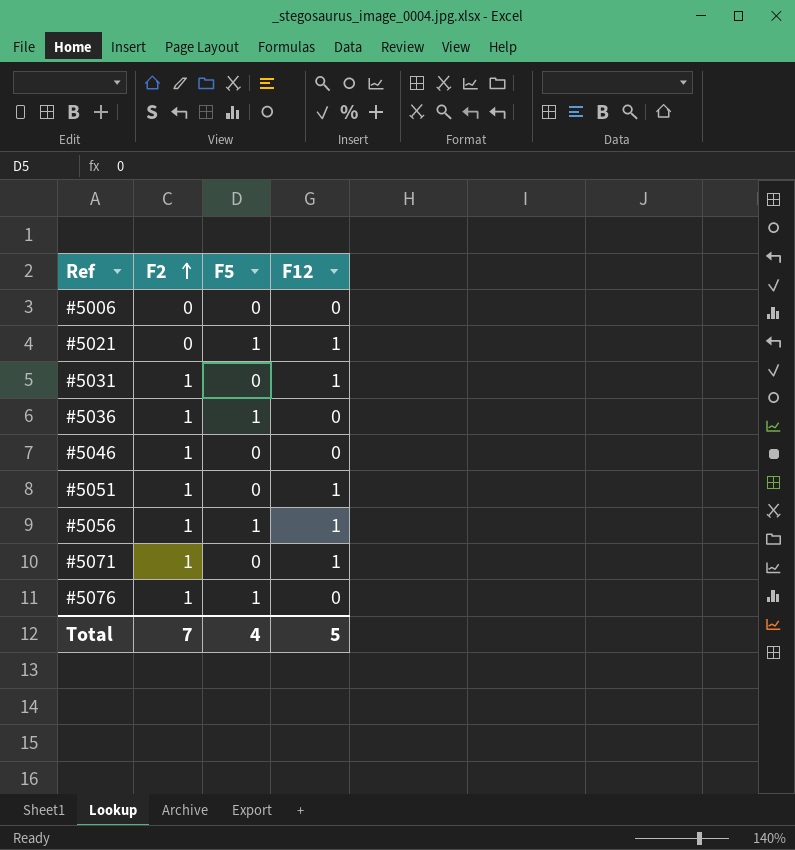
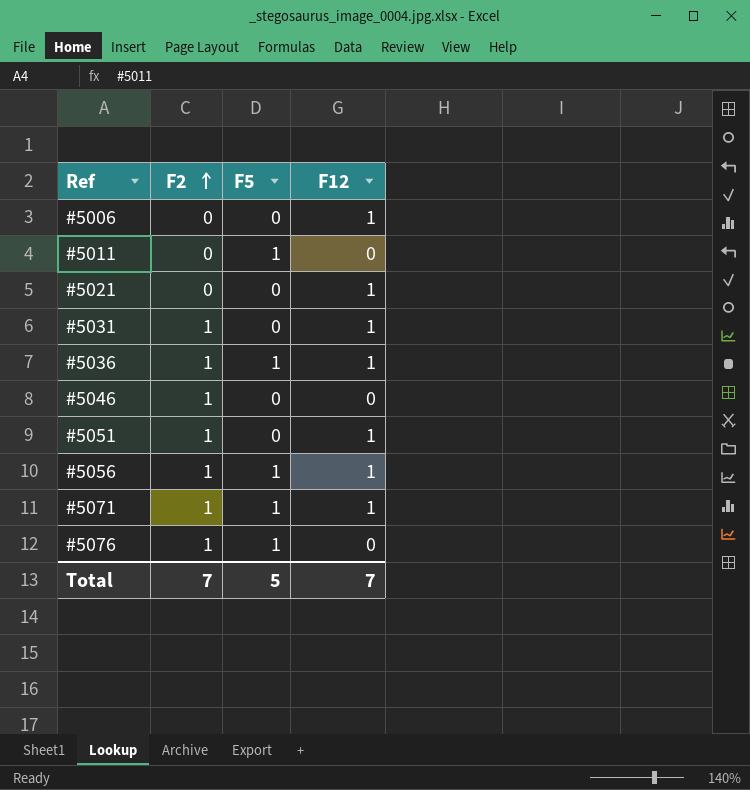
#5006 | F12: 0 -> 1
row #5011: none -> 0 | 1 | 0
#5021 | F5: 1 -> 0
#5036 | F12: 0 -> 1
#5071 | F5: 0 -> 1
Total | F5: 4 -> 5
Total | F12: 5 -> 7

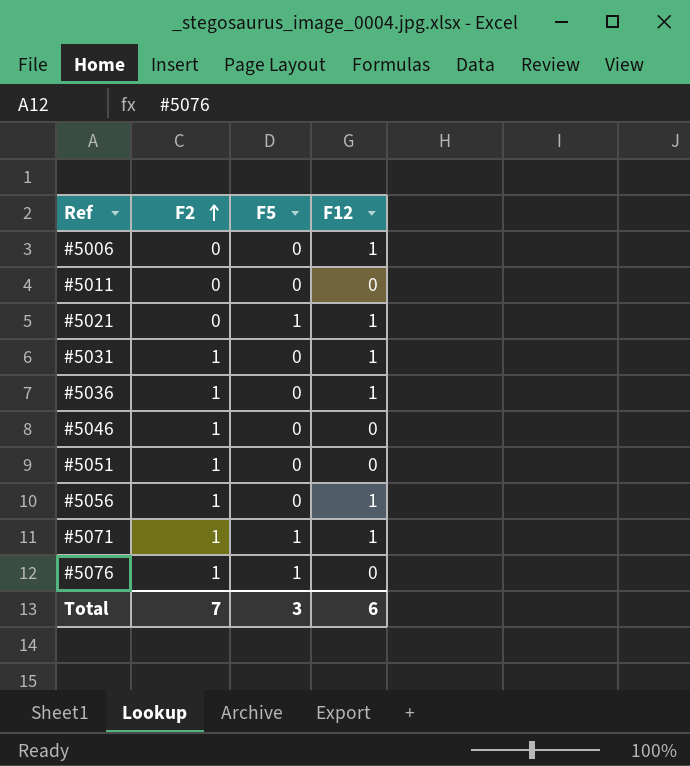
#5011 | F5: 1 -> 0
#5021 | F5: 0 -> 1
#5036 | F5: 1 -> 0
#5051 | F12: 1 -> 0
#5056 | F5: 1 -> 0
Total | F5: 5 -> 3
Total | F12: 7 -> 6

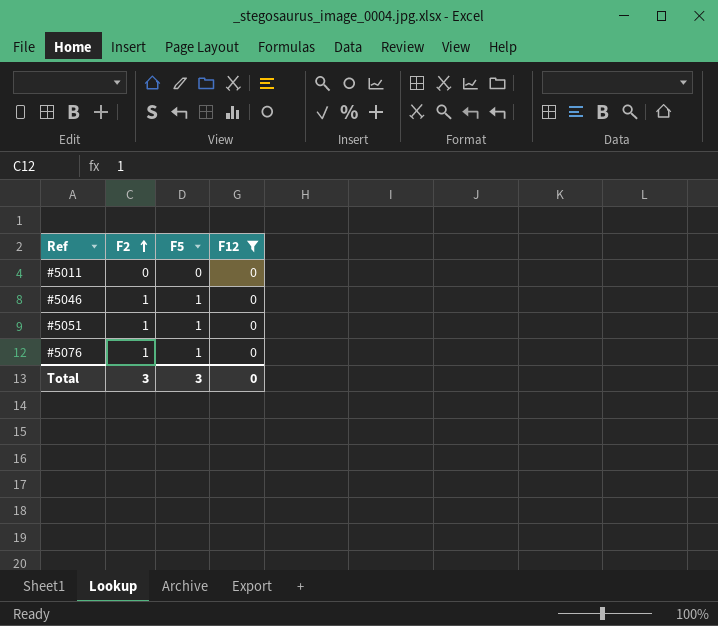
filter: none -> F12 = 0
#5046 | F5: 0 -> 1
#5051 | F5: 0 -> 1
Total | F2: 7 -> 3
Total | F12: 6 -> 0

